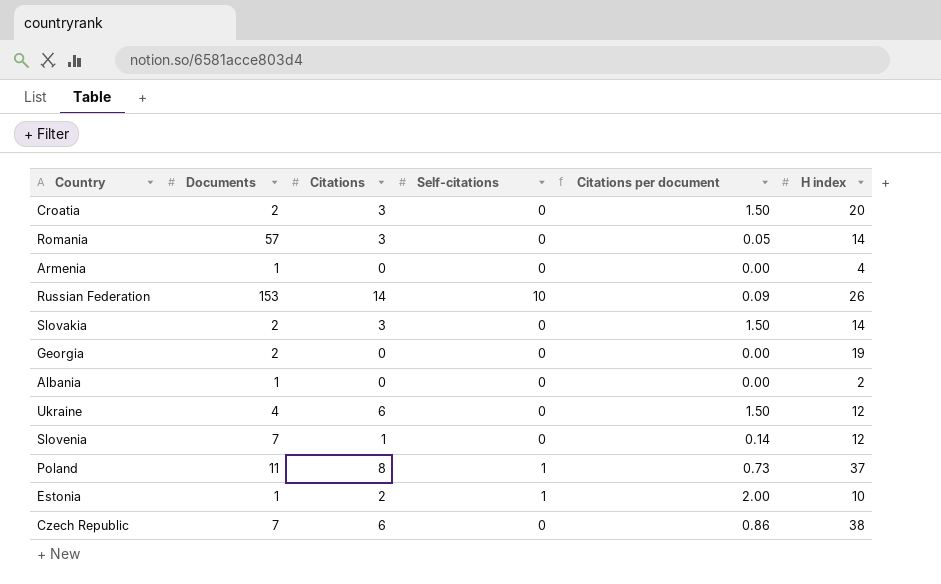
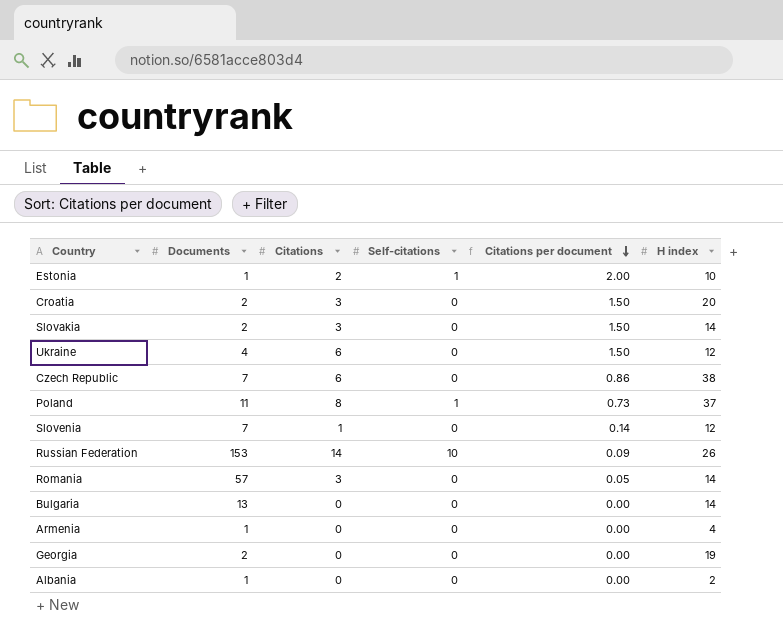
row order: none -> Citations per document descending
row Bulgaria: none -> 13 | 0 | 0 | 0.00 | 14

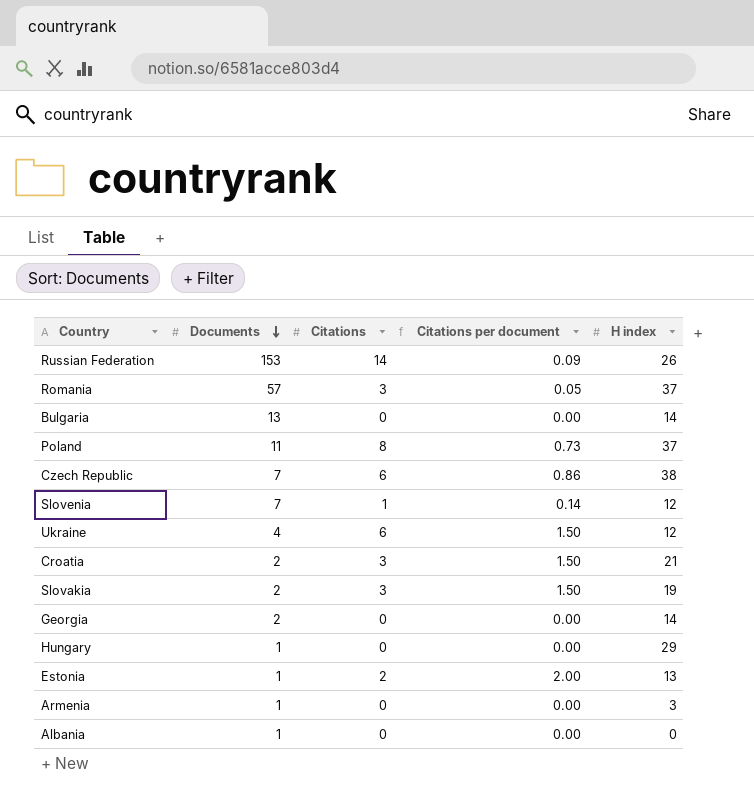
row order: Citations per document descending -> Documents descending
column Self-citations | position: 4 -> none
Romania | H index: 14 -> 37
Croatia | H index: 20 -> 21
Slovakia | H index: 14 -> 19
Georgia | H index: 19 -> 14
row Hungary: none -> 1 | 0 | 0.00 | 29
Estonia | H index: 10 -> 13
Armenia | H index: 4 -> 3
Albania | H index: 2 -> 0

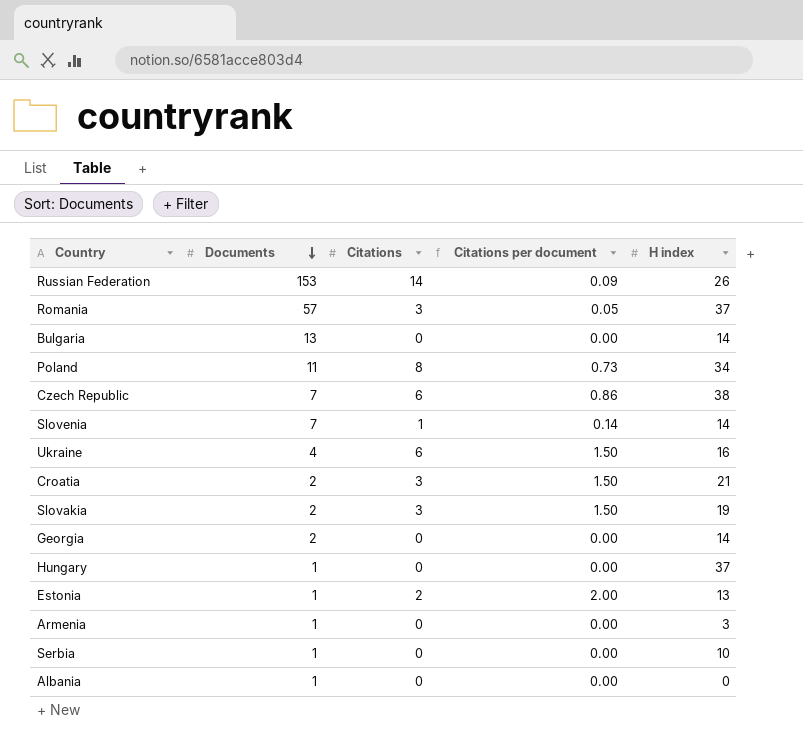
Poland | H index: 37 -> 34
Slovenia | H index: 12 -> 14
Ukraine | H index: 12 -> 16
Hungary | H index: 29 -> 37
row Serbia: none -> 1 | 0 | 0.00 | 10

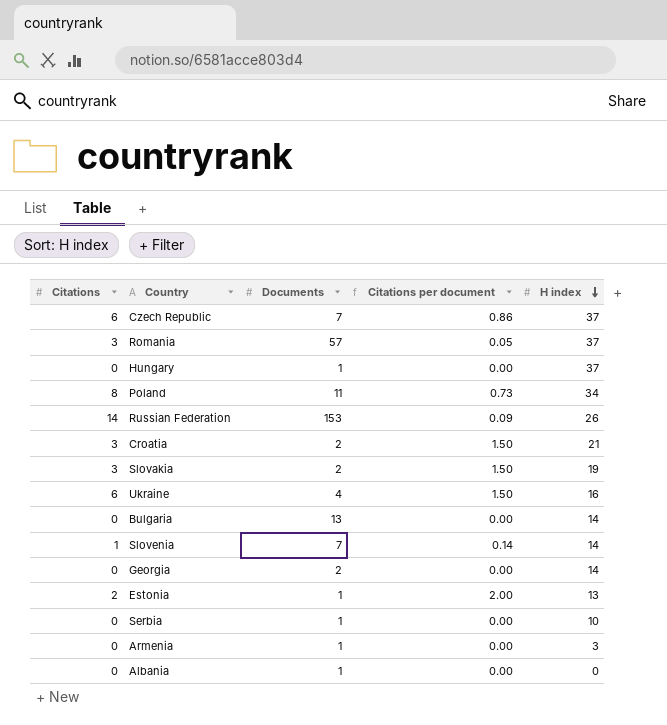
row order: Documents descending -> H index descending
column Citations | position: 3 -> 1
Czech Republic | H index: 38 -> 37

